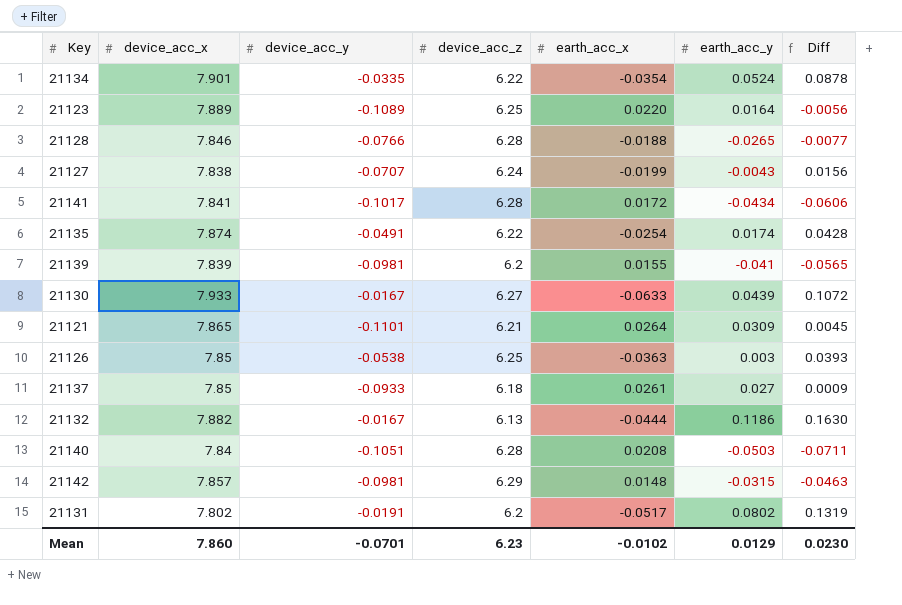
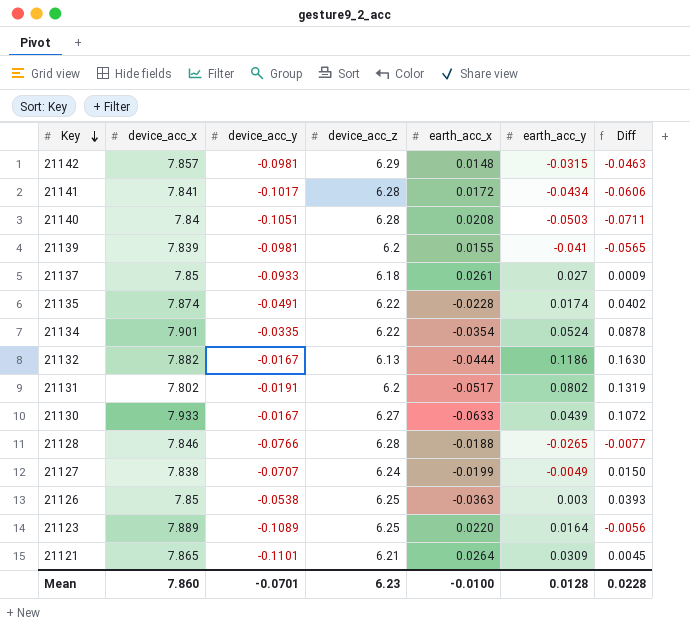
row order: none -> Key descending
21135 | earth_acc_x: -0.0254 -> -0.0228
21135 | Diff: 0.0428 -> 0.0402
21127 | earth_acc_y: -0.0043 -> -0.0049
21127 | Diff: 0.0156 -> 0.0150
Mean | earth_acc_x: -0.0102 -> -0.0100
Mean | earth_acc_y: 0.0129 -> 0.0128
Mean | Diff: 0.0230 -> 0.0228

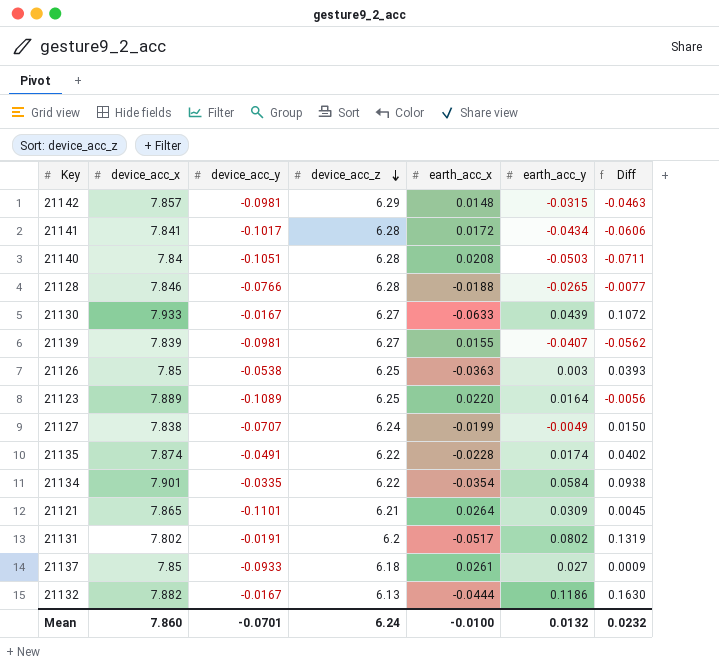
row order: Key descending -> device_acc_z descending
21139 | device_acc_z: 6.2 -> 6.27
21139 | earth_acc_y: -0.041 -> -0.0407
21139 | Diff: -0.0565 -> -0.0562
21134 | earth_acc_y: 0.0524 -> 0.0584
21134 | Diff: 0.0878 -> 0.0938
Mean | device_acc_z: 6.23 -> 6.24
Mean | earth_acc_y: 0.0128 -> 0.0132
Mean | Diff: 0.0228 -> 0.0232

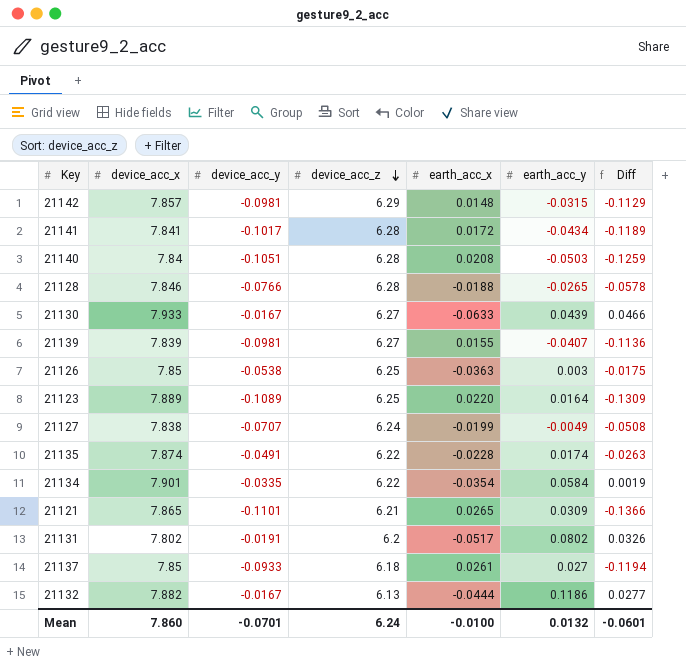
column Diff | formula: [earth_acc_y] - [earth_acc_x] -> [device_acc_y] - [earth_acc_x]
21121 | earth_acc_x: 0.0264 -> 0.0265
Mean | Diff: 0.0232 -> -0.0601

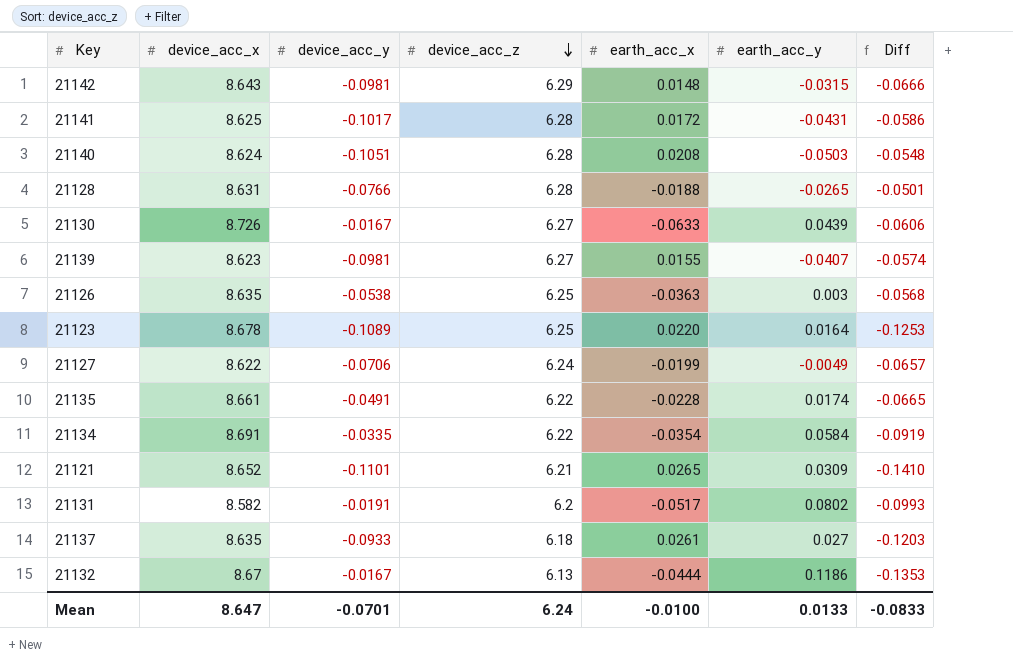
column Diff | formula: [device_acc_y] - [earth_acc_x] -> [device_acc_y] - [earth_acc_y]
21142 | device_acc_x: 7.857 -> 8.643
21141 | device_acc_x: 7.841 -> 8.625
21141 | earth_acc_y: -0.0434 -> -0.0431
21140 | device_acc_x: 7.84 -> 8.624
21128 | device_acc_x: 7.846 -> 8.631
21130 | device_acc_x: 7.933 -> 8.726
21139 | device_acc_x: 7.839 -> 8.623
21126 | device_acc_x: 7.85 -> 8.635
21123 | device_acc_x: 7.889 -> 8.678
21127 | device_acc_x: 7.838 -> 8.622
21127 | device_acc_y: -0.0707 -> -0.0706
21135 | device_acc_x: 7.874 -> 8.661
21134 | device_acc_x: 7.901 -> 8.691
21121 | device_acc_x: 7.865 -> 8.652
21131 | device_acc_x: 7.802 -> 8.582
21137 | device_acc_x: 7.85 -> 8.635
21132 | device_acc_x: 7.882 -> 8.67
Mean | device_acc_x: 7.860 -> 8.647
Mean | earth_acc_y: 0.0132 -> 0.0133
Mean | Diff: -0.0601 -> -0.0833

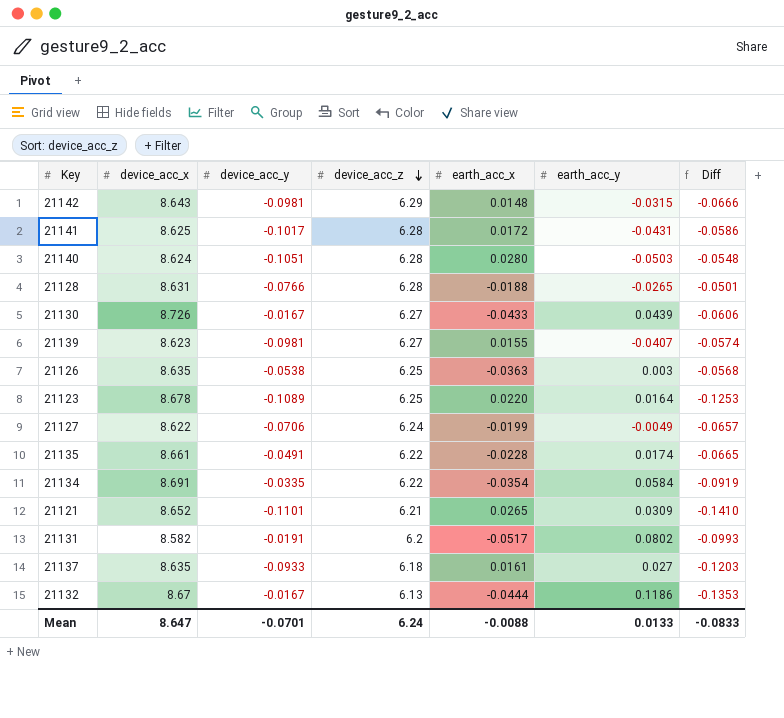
21140 | earth_acc_x: 0.0208 -> 0.0280
21130 | earth_acc_x: -0.0633 -> -0.0433
21137 | earth_acc_x: 0.0261 -> 0.0161
Mean | earth_acc_x: -0.0100 -> -0.0088

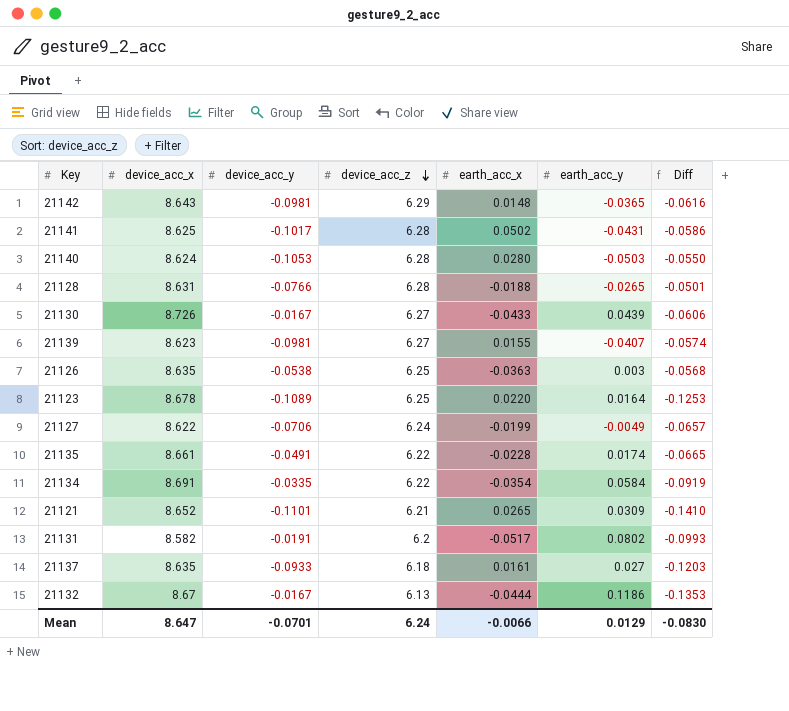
21142 | earth_acc_y: -0.0315 -> -0.0365
21142 | Diff: -0.0666 -> -0.0616
21141 | earth_acc_x: 0.0172 -> 0.0502
21140 | device_acc_y: -0.1051 -> -0.1053
21140 | Diff: -0.0548 -> -0.0550
Mean | earth_acc_x: -0.0088 -> -0.0066
Mean | earth_acc_y: 0.0133 -> 0.0129
Mean | Diff: -0.0833 -> -0.0830

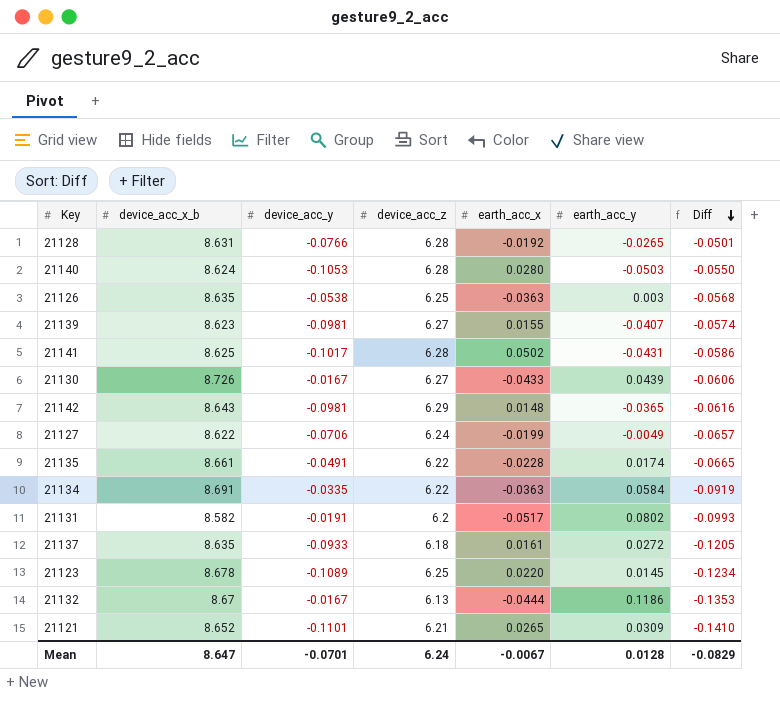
row order: device_acc_z descending -> Diff descending
column name: device_acc_x -> device_acc_x_b
21128 | earth_acc_x: -0.0188 -> -0.0192
21134 | earth_acc_x: -0.0354 -> -0.0363
21137 | earth_acc_y: 0.027 -> 0.0272
21137 | Diff: -0.1203 -> -0.1205
21123 | earth_acc_y: 0.0164 -> 0.0145
21123 | Diff: -0.1253 -> -0.1234
Mean | earth_acc_x: -0.0066 -> -0.0067
Mean | earth_acc_y: 0.0129 -> 0.0128
Mean | Diff: -0.0830 -> -0.0829

